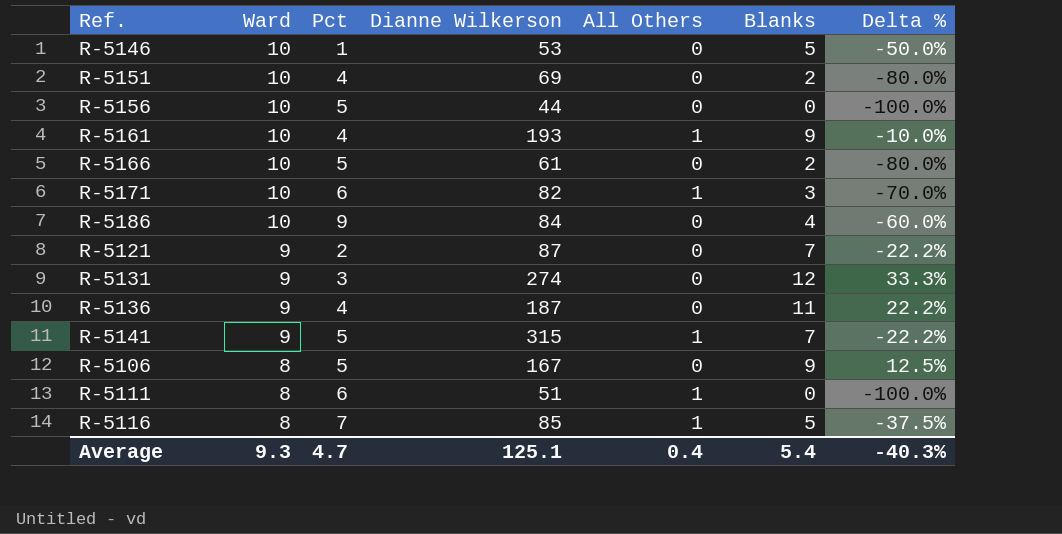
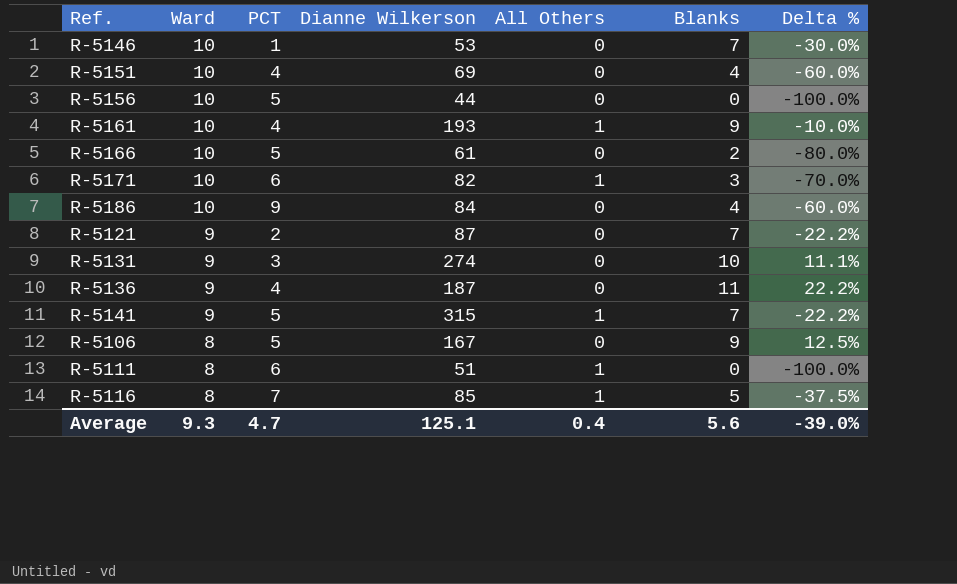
column name: Pct -> PCT
R-5146 | Blanks: 5 -> 7
R-5146 | Delta %: -50.0% -> -30.0%
R-5151 | Blanks: 2 -> 4
R-5151 | Delta %: -80.0% -> -60.0%
R-5131 | Blanks: 12 -> 10
R-5131 | Delta %: 33.3% -> 11.1%
Average | Blanks: 5.4 -> 5.6
Average | Delta %: -40.3% -> -39.0%

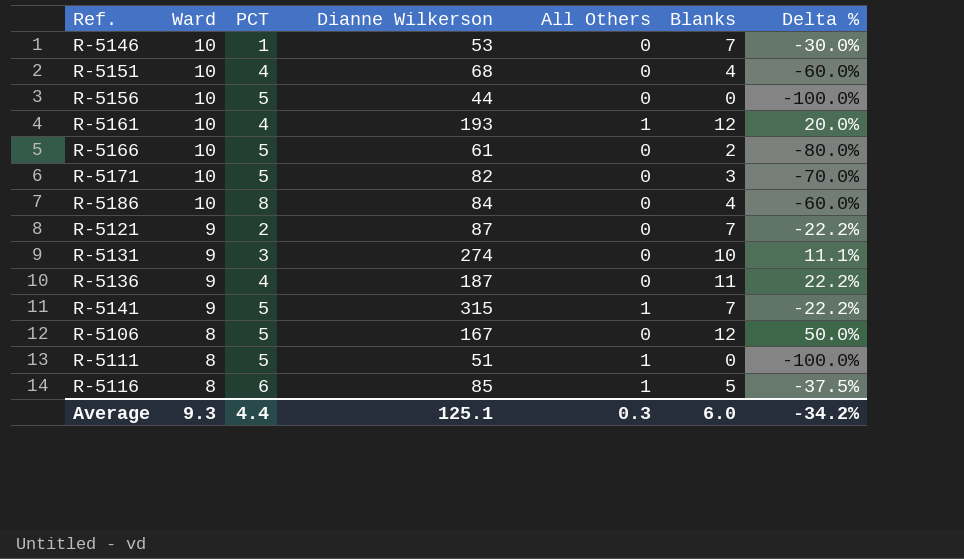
R-5151 | Dianne Wilkerson: 69 -> 68
R-5161 | Blanks: 9 -> 12
R-5161 | Delta %: -10.0% -> 20.0%
R-5171 | PCT: 6 -> 5
R-5171 | All Others: 1 -> 0
R-5186 | PCT: 9 -> 8
R-5106 | Blanks: 9 -> 12
R-5106 | Delta %: 12.5% -> 50.0%
R-5111 | PCT: 6 -> 5
R-5116 | PCT: 7 -> 6
Average | PCT: 4.7 -> 4.4
Average | All Others: 0.4 -> 0.3
Average | Blanks: 5.6 -> 6.0
Average | Delta %: -39.0% -> -34.2%

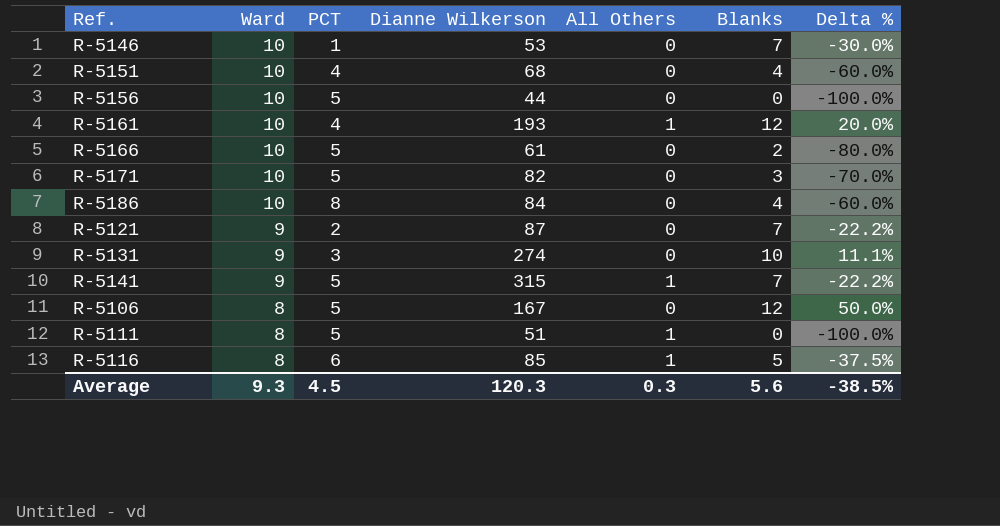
row R-5136: 9 | 4 | 187 | 0 | 11 | 22.2% -> none
Average | PCT: 4.4 -> 4.5
Average | Dianne Wilkerson: 125.1 -> 120.3
Average | Blanks: 6.0 -> 5.6
Average | Delta %: -34.2% -> -38.5%

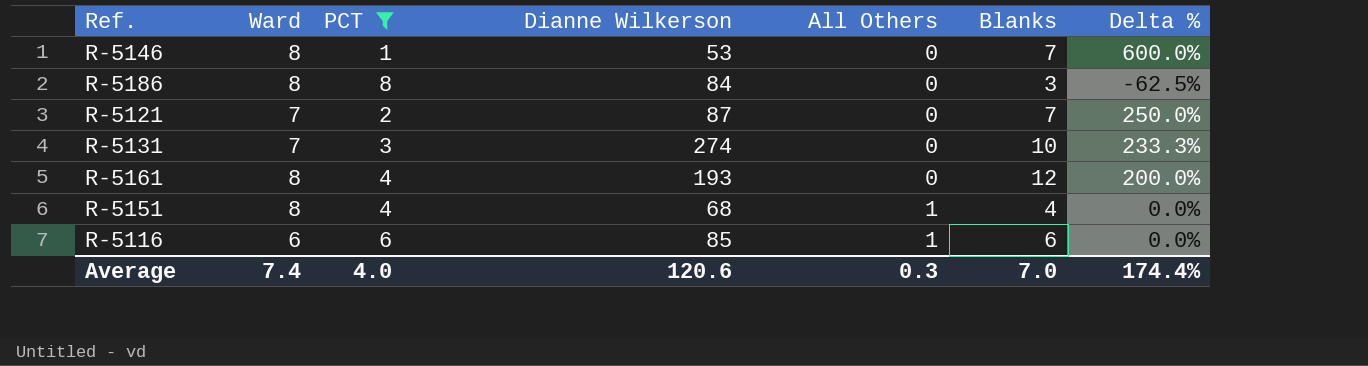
filter: none -> PCT != 5
row order: Ward descending -> All Others ascending
column Delta % | formula: ([Blanks] - [Ward]) / [Ward] -> ([Blanks] - [PCT]) / [PCT]
R-5146 | Ward: 10 -> 8
R-5186 | Ward: 10 -> 8
R-5186 | Blanks: 4 -> 3
R-5121 | Ward: 9 -> 7
R-5131 | Ward: 9 -> 7
R-5161 | Ward: 10 -> 8
R-5161 | All Others: 1 -> 0
R-5151 | Ward: 10 -> 8
R-5151 | All Others: 0 -> 1
R-5116 | Ward: 8 -> 6
R-5116 | Blanks: 5 -> 6
Average | Ward: 9.3 -> 7.4
Average | PCT: 4.5 -> 4.0
Average | Dianne Wilkerson: 120.3 -> 120.6
Average | Blanks: 5.6 -> 7.0
Average | Delta %: -38.5% -> 174.4%

